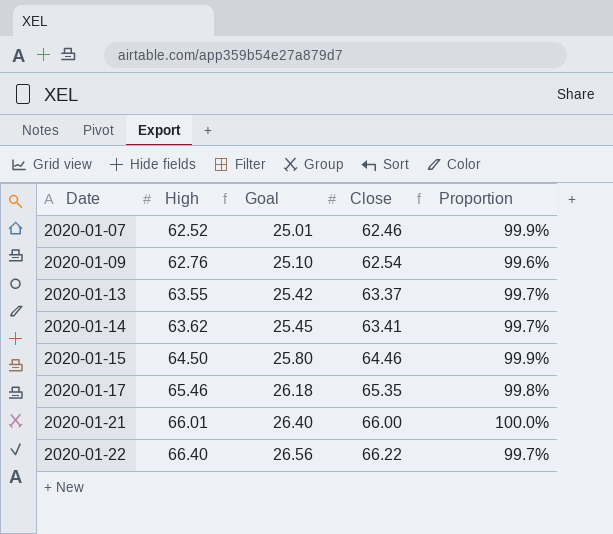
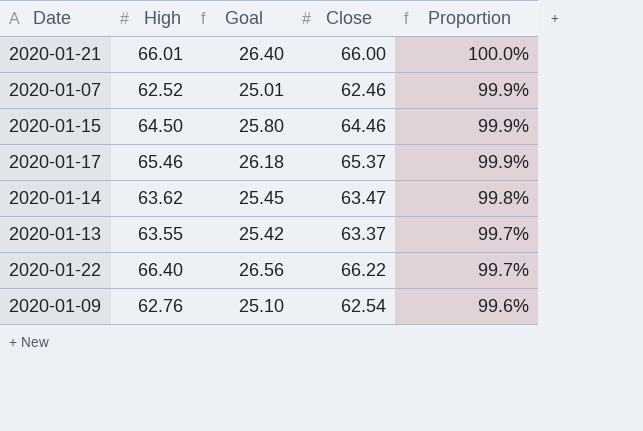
row order: Date ascending -> Proportion descending
2020-01-17 | Close: 65.35 -> 65.37
2020-01-17 | Proportion: 99.8% -> 99.9%
2020-01-14 | Close: 63.41 -> 63.47
2020-01-14 | Proportion: 99.7% -> 99.8%

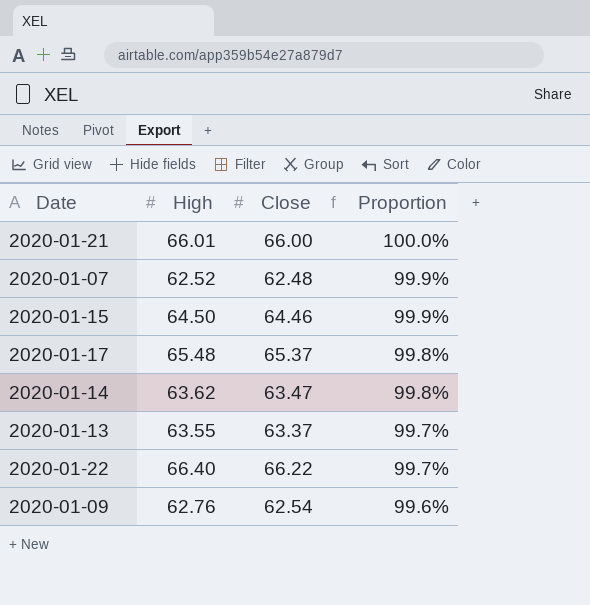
column Goal | formula: [High] * 0.4 -> none
2020-01-07 | Close: 62.46 -> 62.48
2020-01-17 | High: 65.46 -> 65.48
2020-01-17 | Proportion: 99.9% -> 99.8%

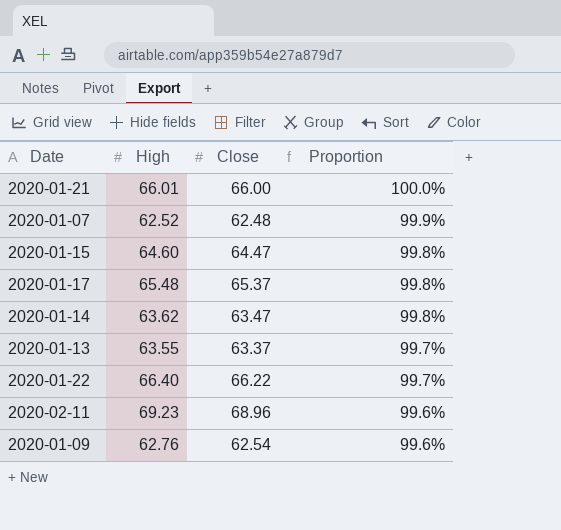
2020-01-15 | High: 64.50 -> 64.60
2020-01-15 | Close: 64.46 -> 64.47
2020-01-15 | Proportion: 99.9% -> 99.8%
row 2020-02-11: none -> 69.23 | 68.96 | 99.6%

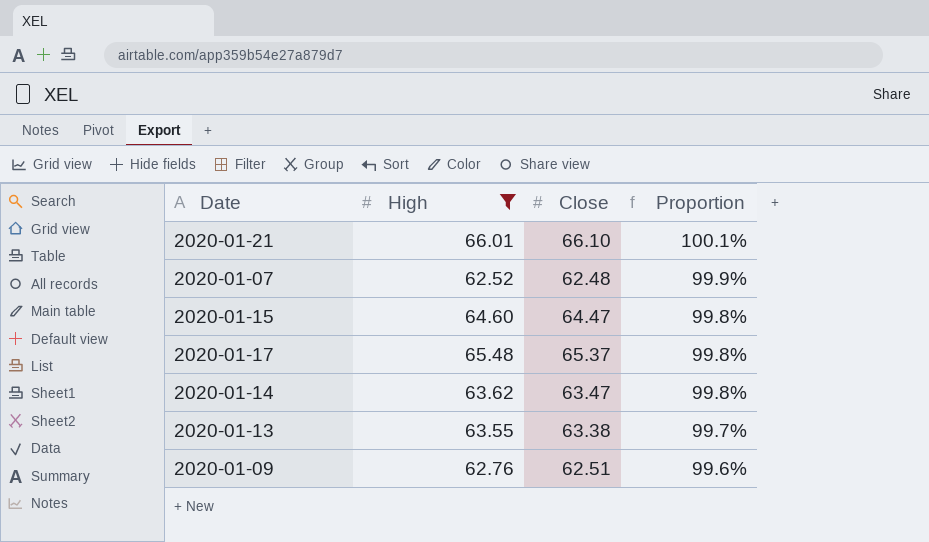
filter: none -> High <= 66.01
2020-01-21 | Close: 66.00 -> 66.10
2020-01-21 | Proportion: 100.0% -> 100.1%
2020-01-13 | Close: 63.37 -> 63.38
2020-01-09 | Close: 62.54 -> 62.51

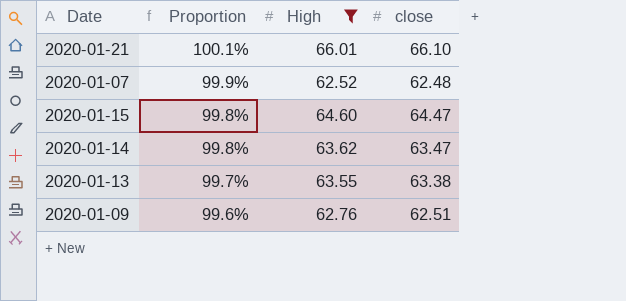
column Proportion | position: 4 -> 2
column name: Close -> close
row 2020-01-17: 65.48 | 65.37 | 99.8% -> none

